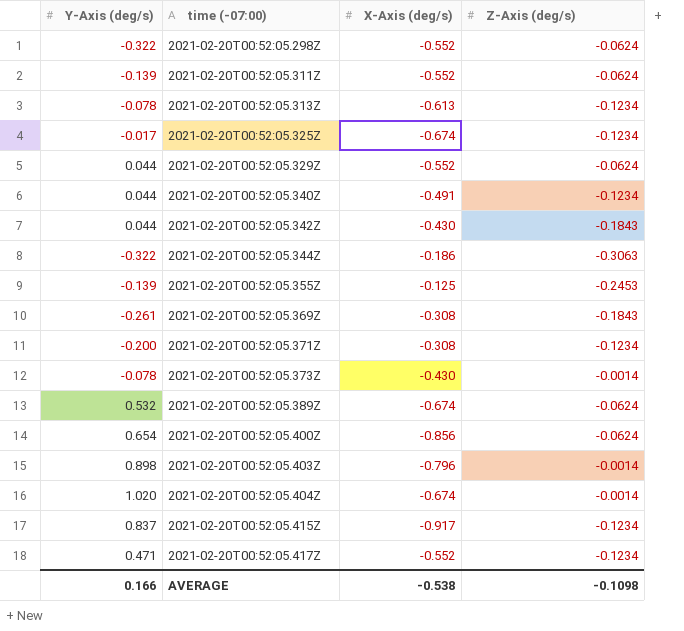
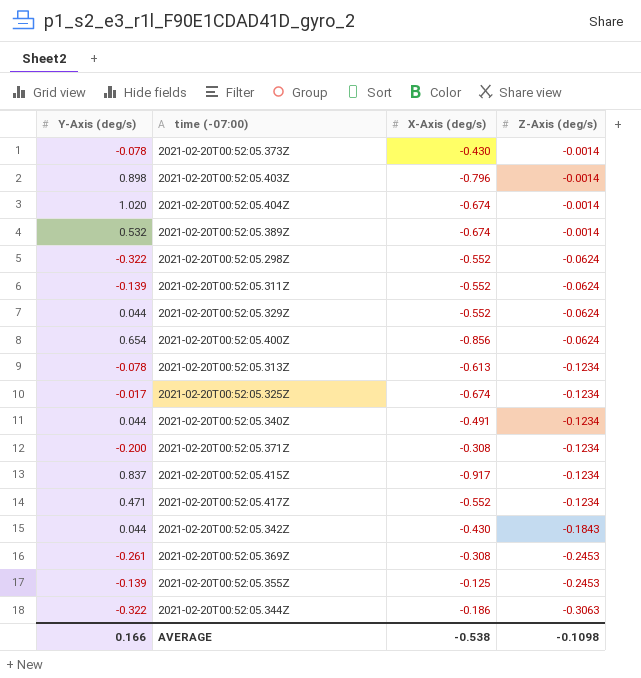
row order: time (-07:00) ascending -> Z-Axis (deg/s) descending
2021-02-20T00:52:05.389Z | Z-Axis (deg/s): -0.0624 -> -0.0014
2021-02-20T00:52:05.369Z | Z-Axis (deg/s): -0.1843 -> -0.2453

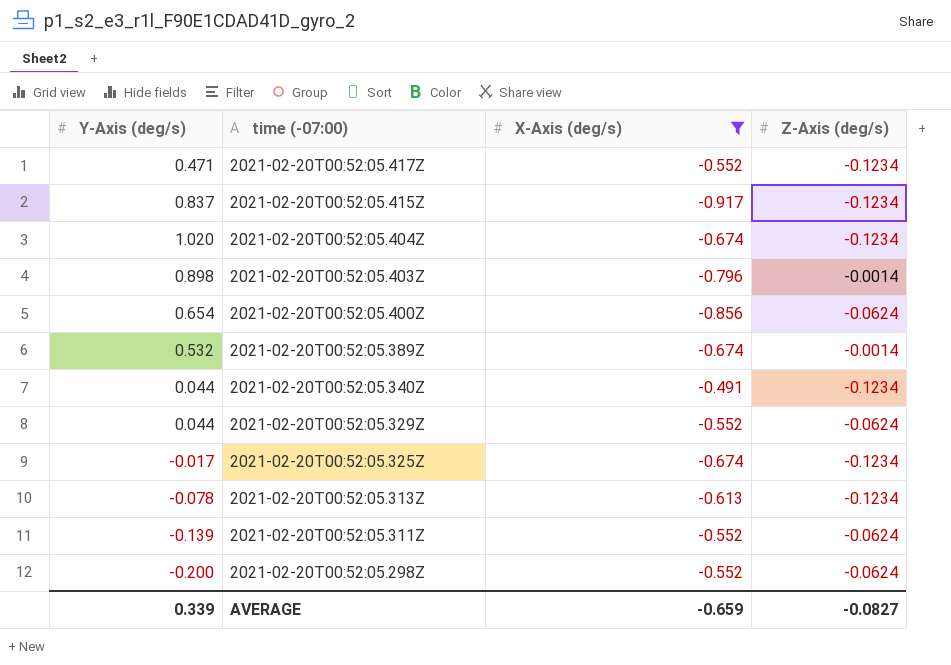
filter: none -> X-Axis (deg/s) <= -0.491
row order: Z-Axis (deg/s) descending -> time (-07:00) descending
2021-02-20T00:52:05.404Z | Z-Axis (deg/s): -0.0014 -> -0.1234
2021-02-20T00:52:05.298Z | Y-Axis (deg/s): -0.322 -> -0.200
AVERAGE | Y-Axis (deg/s): 0.166 -> 0.339
AVERAGE | X-Axis (deg/s): -0.538 -> -0.659
AVERAGE | Z-Axis (deg/s): -0.1098 -> -0.0827

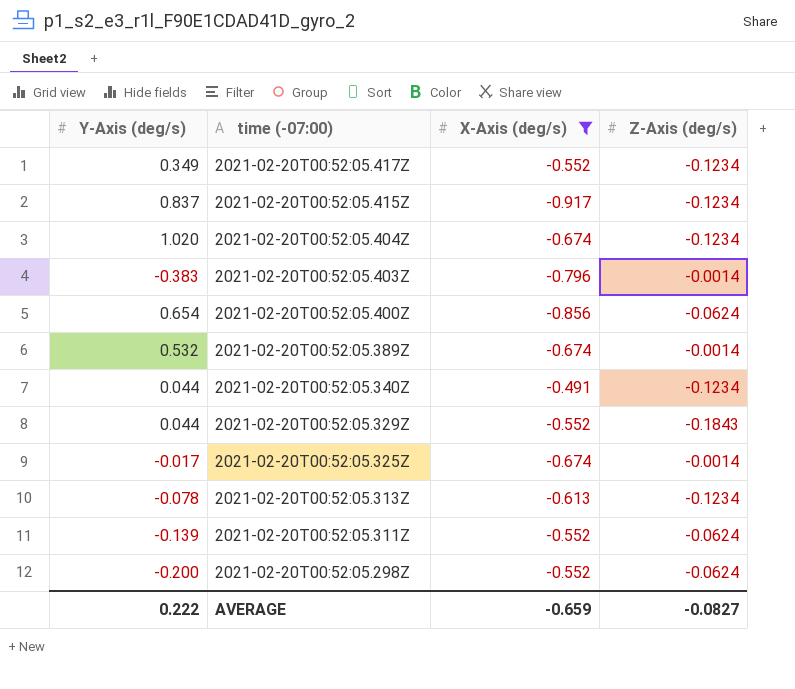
2021-02-20T00:52:05.417Z | Y-Axis (deg/s): 0.471 -> 0.349
2021-02-20T00:52:05.403Z | Y-Axis (deg/s): 0.898 -> -0.383
2021-02-20T00:52:05.329Z | Z-Axis (deg/s): -0.0624 -> -0.1843
2021-02-20T00:52:05.325Z | Z-Axis (deg/s): -0.1234 -> -0.0014
AVERAGE | Y-Axis (deg/s): 0.339 -> 0.222

